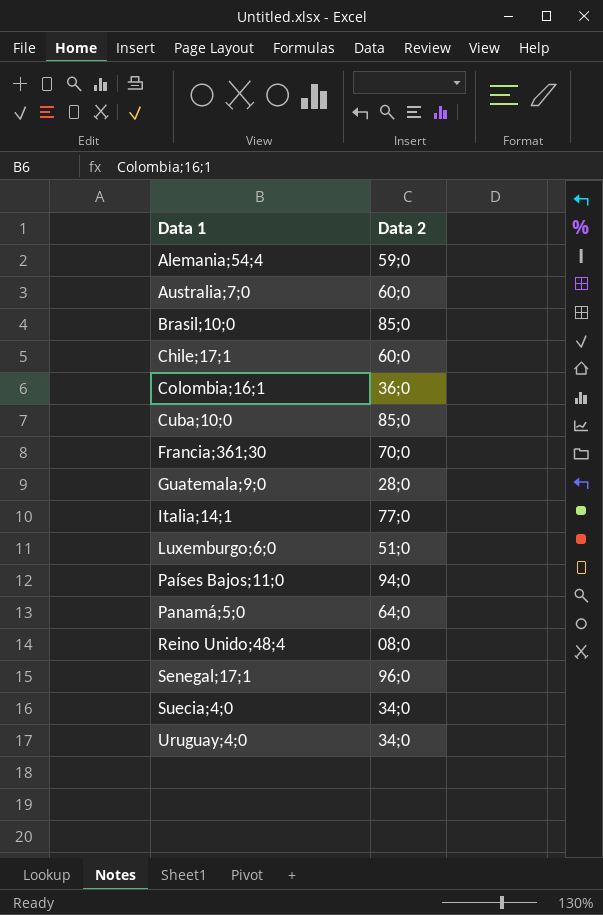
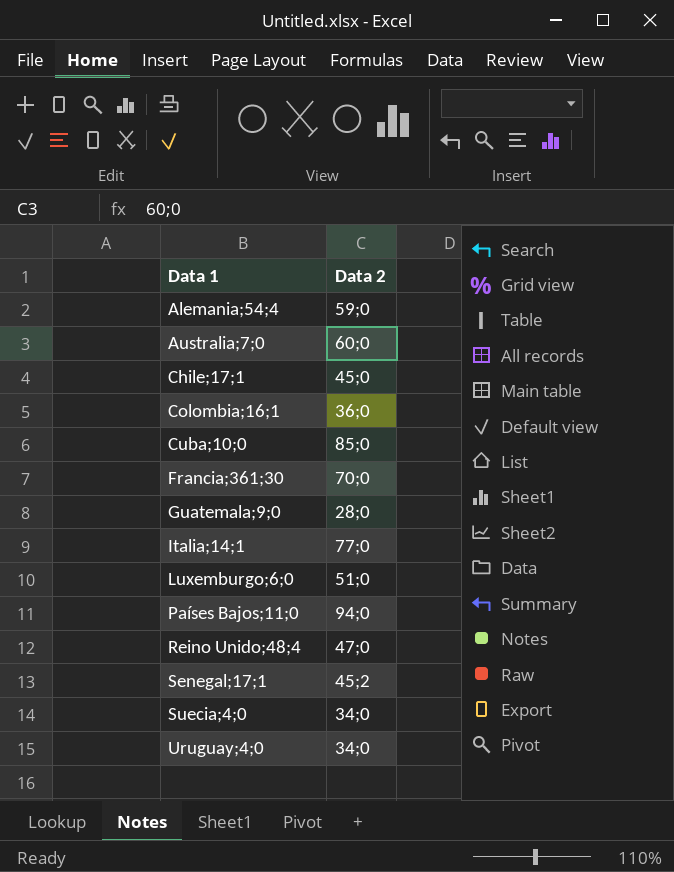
row Brasil;10;0: 85;0 -> none
row Panamá;5;0: 64;0 -> none
Chile;17;1 | Data 2: 60;0 -> 45;0
Reino Unido;48;4 | Data 2: 08;0 -> 47;0
Senegal;17;1 | Data 2: 96;0 -> 45;2

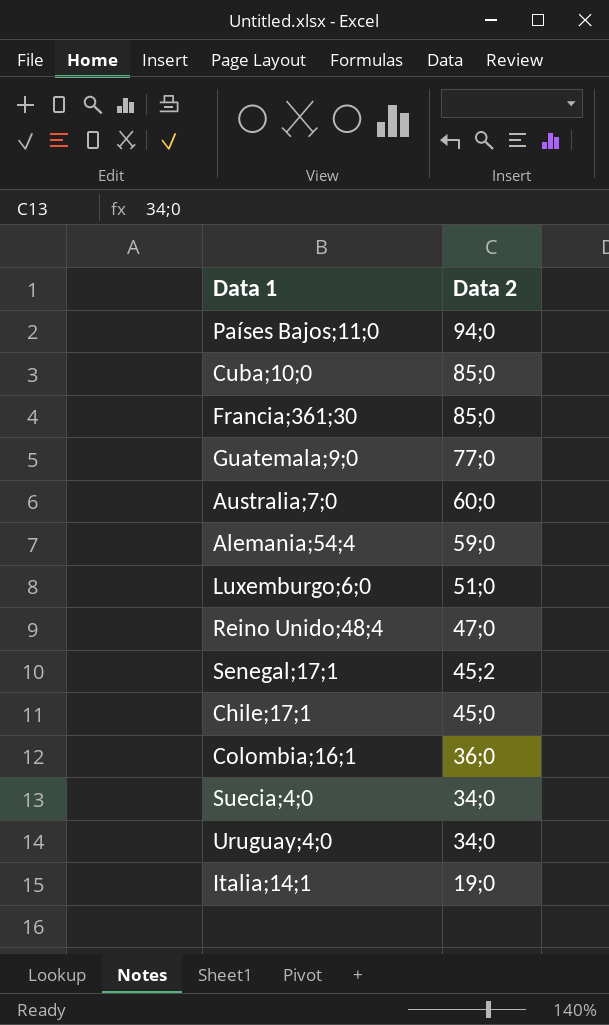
row order: Data 1 ascending -> Data 2 descending
Francia;361;30 | Data 2: 70;0 -> 85;0
Guatemala;9;0 | Data 2: 28;0 -> 77;0
Italia;14;1 | Data 2: 77;0 -> 19;0

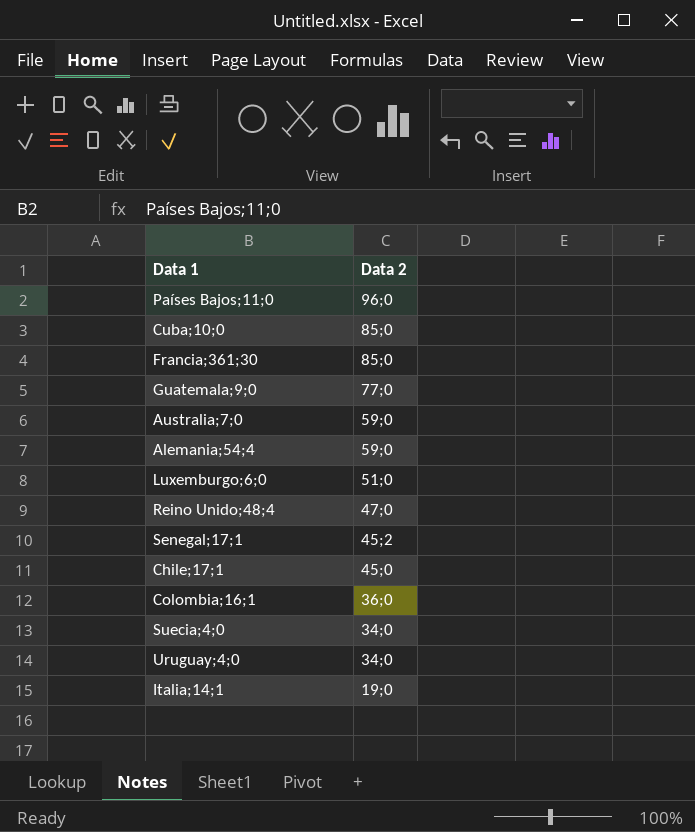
Países Bajos;11;0 | Data 2: 94;0 -> 96;0
Australia;7;0 | Data 2: 60;0 -> 59;0

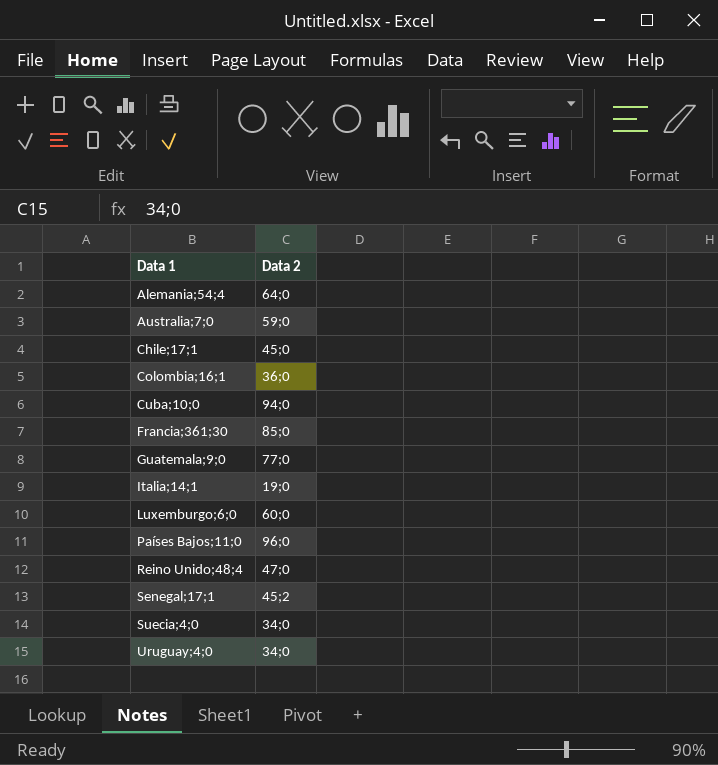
row order: Data 2 descending -> Data 1 ascending
Alemania;54;4 | Data 2: 59;0 -> 64;0
Cuba;10;0 | Data 2: 85;0 -> 94;0
Luxemburgo;6;0 | Data 2: 51;0 -> 60;0

